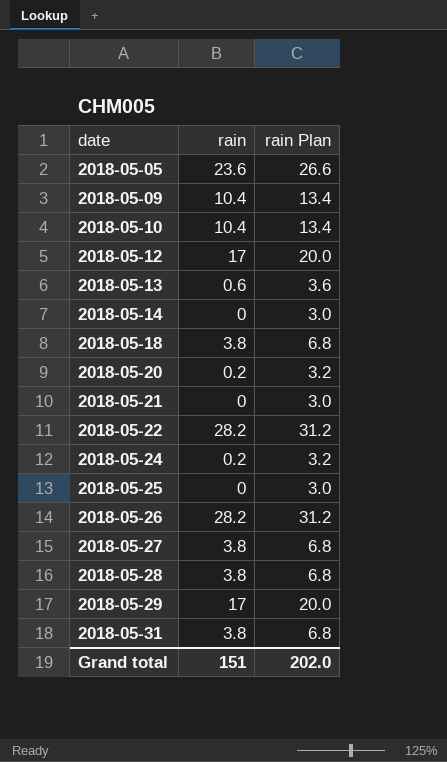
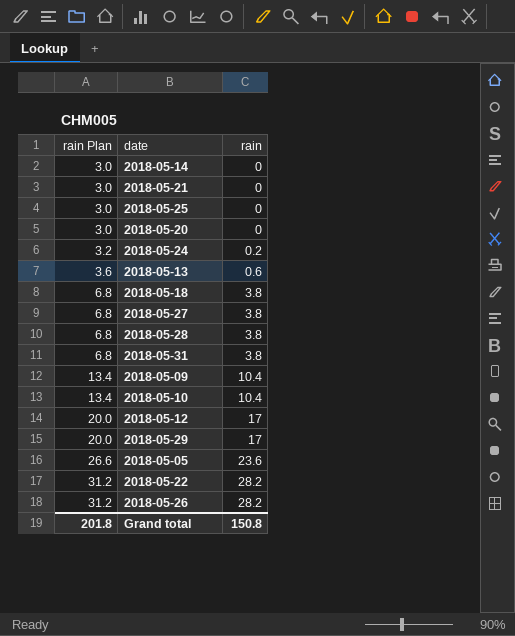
row order: date ascending -> rain Plan ascending
column rain Plan | position: 3 -> 1
2018-05-20 | rain Plan: 3.2 -> 3.0
2018-05-20 | rain: 0.2 -> 0
Grand total | rain Plan: 202.0 -> 201.8
Grand total | rain: 151 -> 150.8

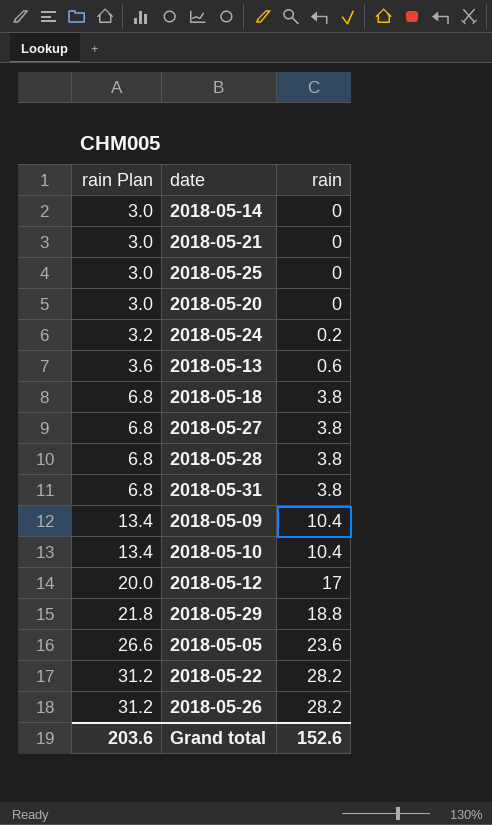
2018-05-29 | rain Plan: 20.0 -> 21.8
2018-05-29 | rain: 17 -> 18.8
Grand total | rain Plan: 201.8 -> 203.6
Grand total | rain: 150.8 -> 152.6

